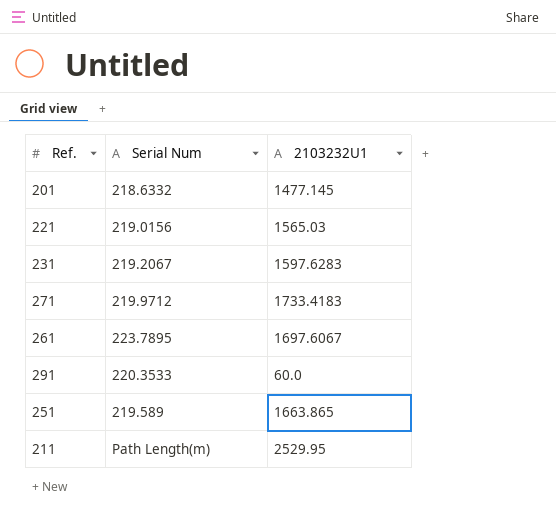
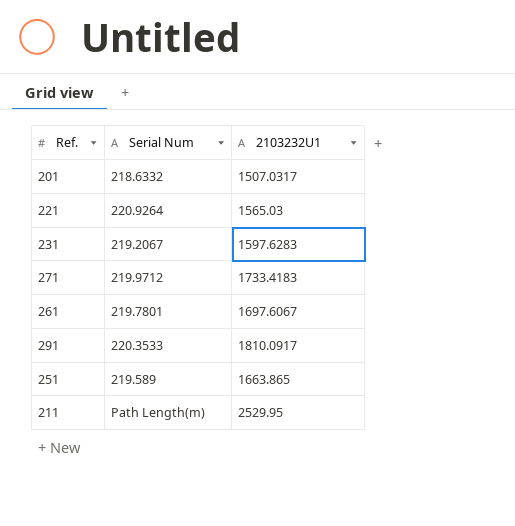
201 | 2103232U1: 1477.145 -> 1507.0317
221 | Serial Num: 219.0156 -> 220.9264
261 | Serial Num: 223.7895 -> 219.7801
291 | 2103232U1: 60.0 -> 1810.0917

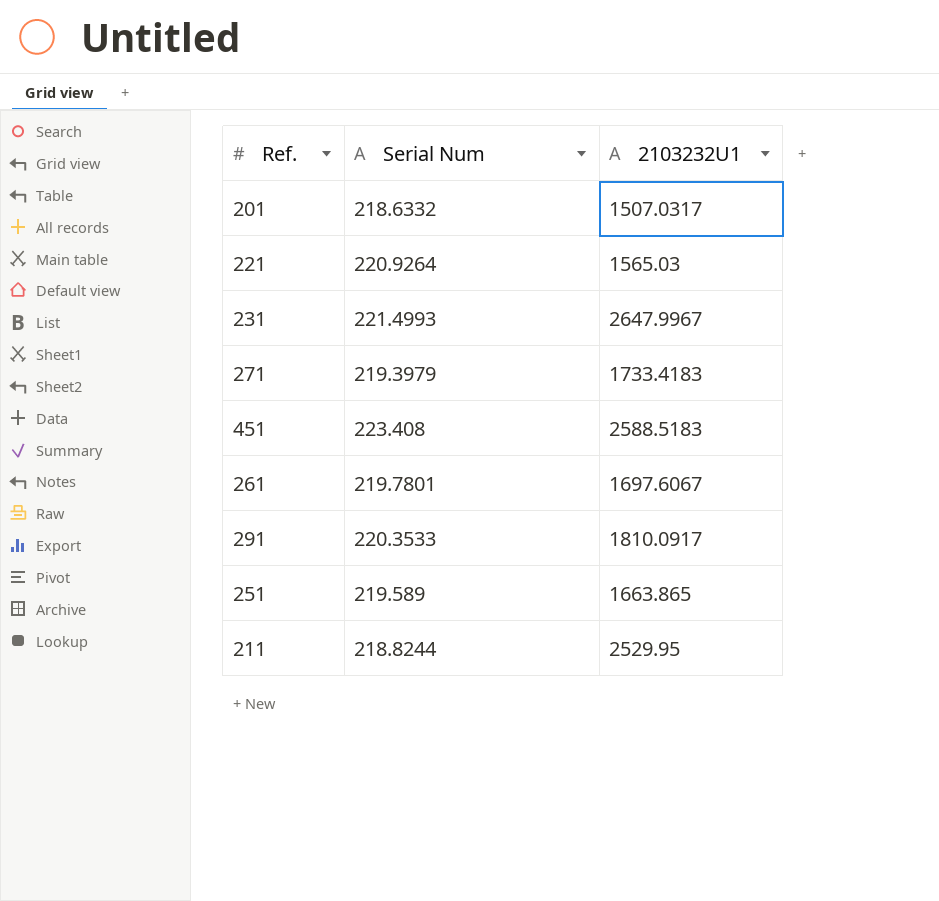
231 | Serial Num: 219.2067 -> 221.4993
231 | 2103232U1: 1597.6283 -> 2647.9967
271 | Serial Num: 219.9712 -> 219.3979
row 451: none -> 223.408 | 2588.5183
211 | Serial Num: Path Length(m) -> 218.8244

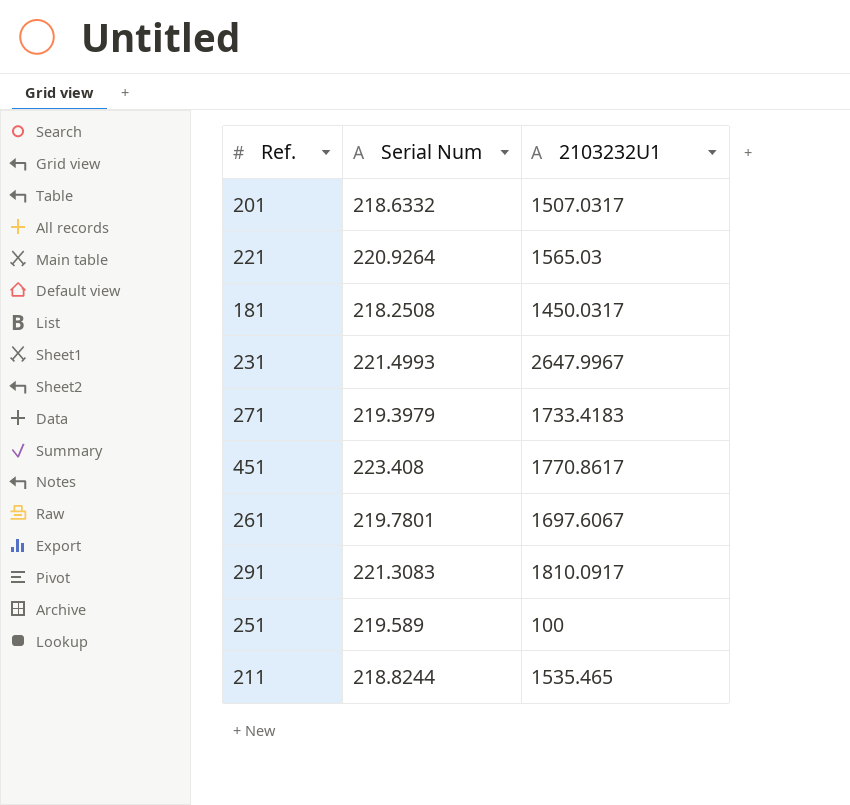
row 181: none -> 218.2508 | 1450.0317
451 | 2103232U1: 2588.5183 -> 1770.8617
291 | Serial Num: 220.3533 -> 221.3083
251 | 2103232U1: 1663.865 -> 100
211 | 2103232U1: 2529.95 -> 1535.465

